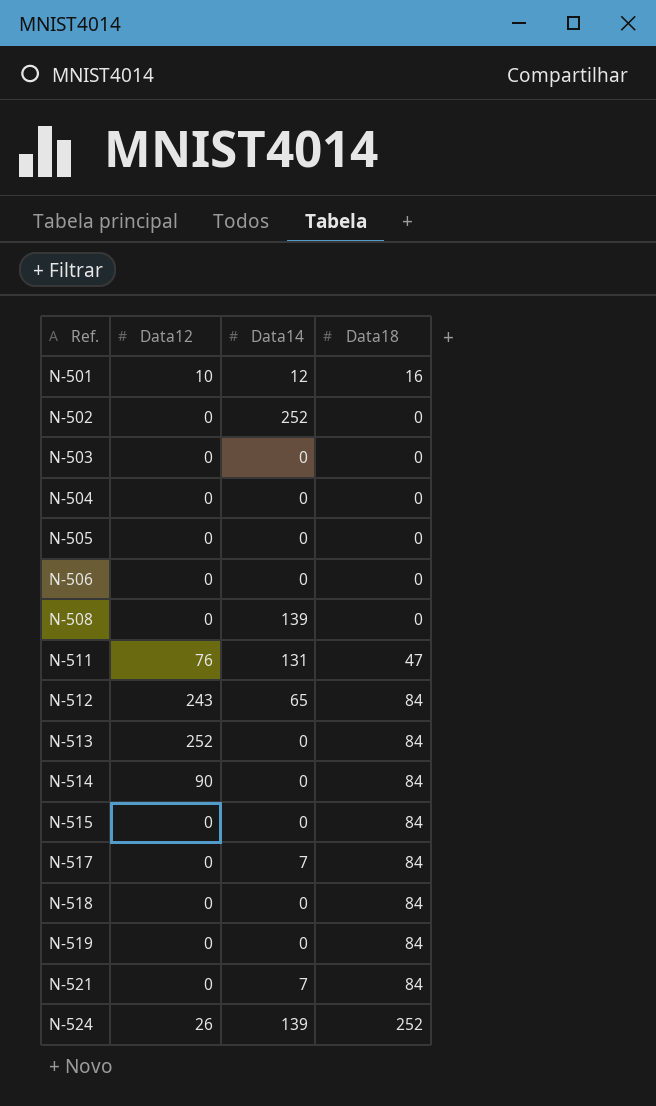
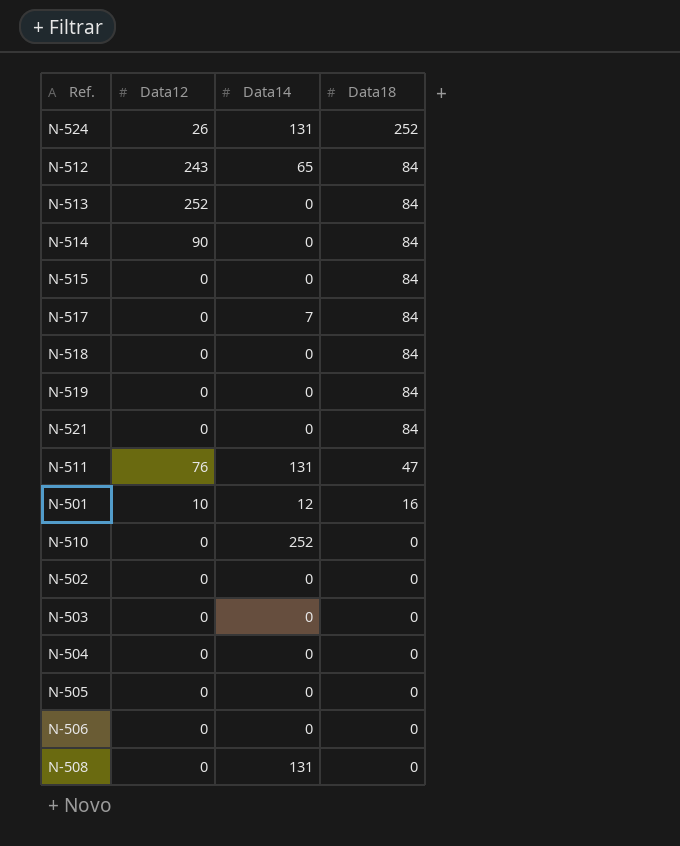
row order: Ref. ascending -> Data18 descending
N-524 | Data14: 139 -> 131
N-521 | Data14: 7 -> 0
row N-510: none -> 0 | 252 | 0
N-502 | Data14: 252 -> 0
N-508 | Data14: 139 -> 131

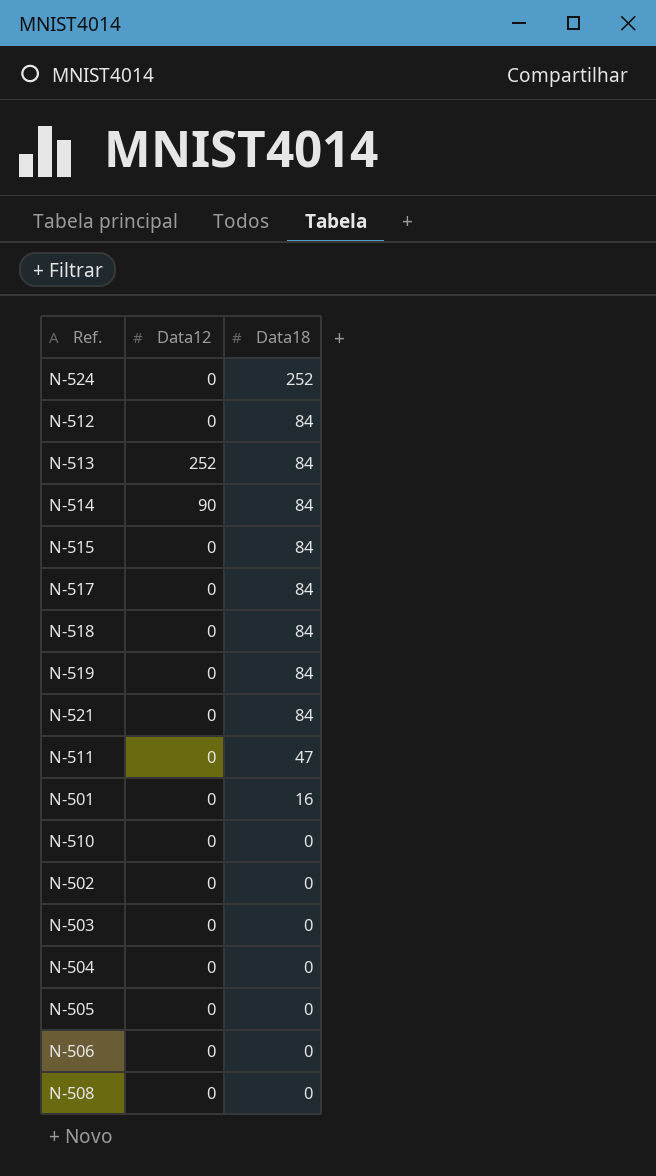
column Data14 | position: 3 -> none
N-524 | Data12: 26 -> 0
N-512 | Data12: 243 -> 0
N-511 | Data12: 76 -> 0
N-501 | Data12: 10 -> 0

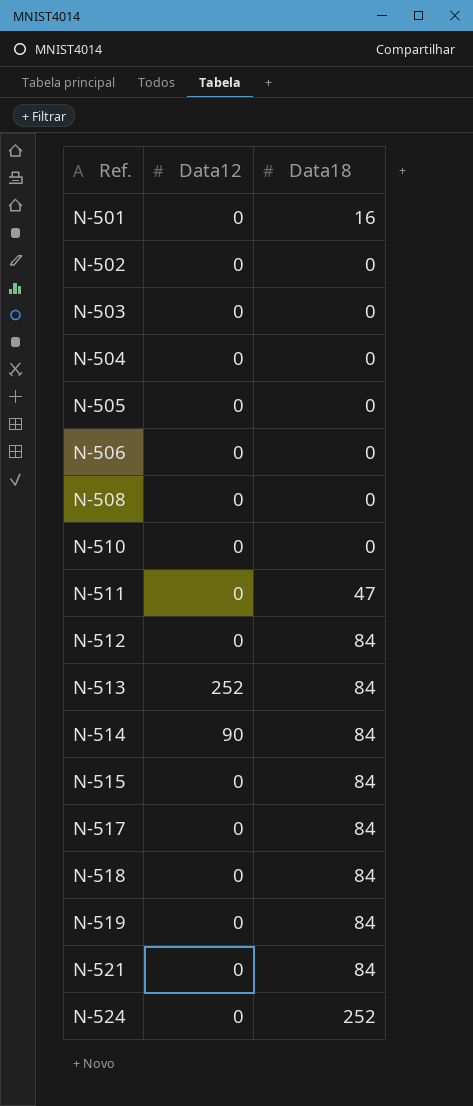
row order: Data18 descending -> Ref. ascending

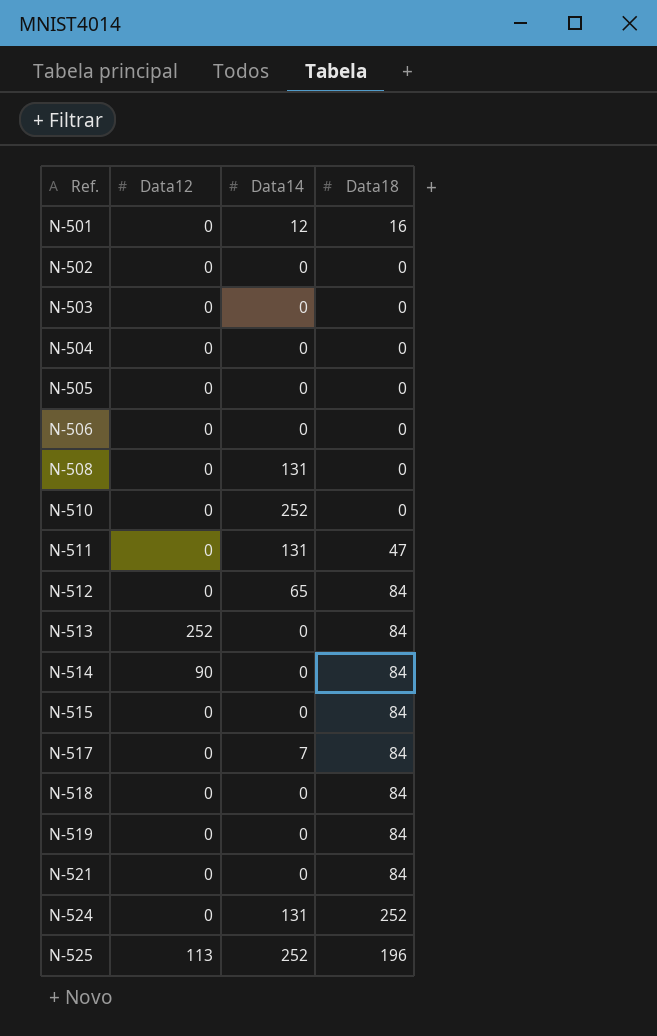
column Data14 | position: none -> 3
row N-525: none -> 113 | 252 | 196

